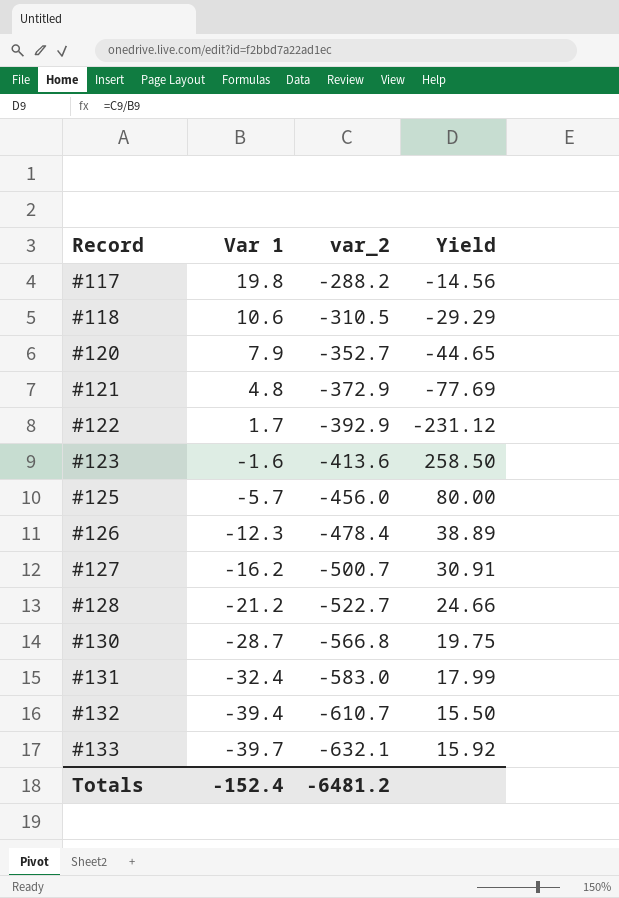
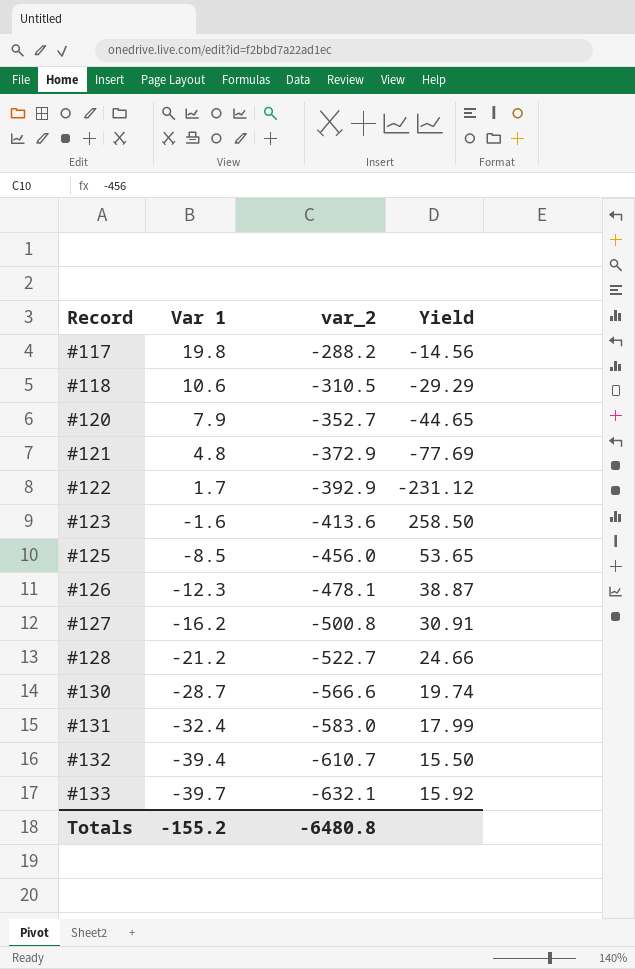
#125 | Var 1: -5.7 -> -8.5
#125 | Yield: 80.00 -> 53.65
#126 | var_2: -478.4 -> -478.1
#126 | Yield: 38.89 -> 38.87
#127 | var_2: -500.7 -> -500.8
#130 | var_2: -566.8 -> -566.6
#130 | Yield: 19.75 -> 19.74
Totals | Var 1: -152.4 -> -155.2
Totals | var_2: -6481.2 -> -6480.8

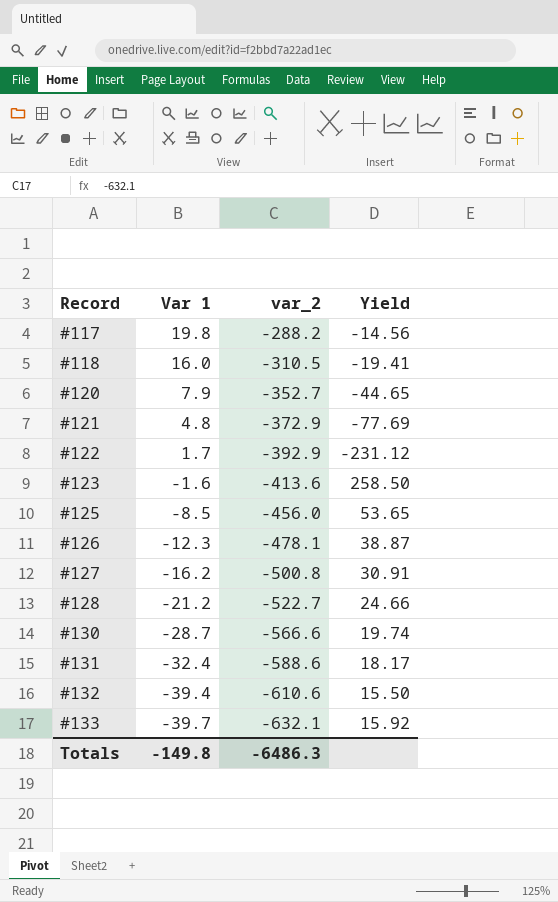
#118 | Var 1: 10.6 -> 16.0
#118 | Yield: -29.29 -> -19.41
#131 | var_2: -583.0 -> -588.6
#131 | Yield: 17.99 -> 18.17
#132 | var_2: -610.7 -> -610.6
Totals | Var 1: -155.2 -> -149.8
Totals | var_2: -6480.8 -> -6486.3

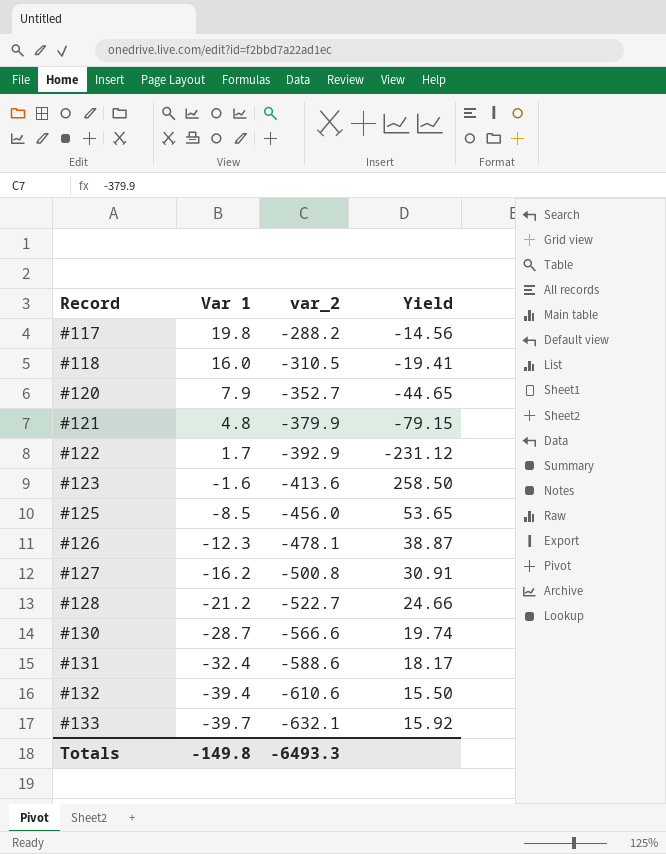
#121 | var_2: -372.9 -> -379.9
#121 | Yield: -77.69 -> -79.15
Totals | var_2: -6486.3 -> -6493.3

